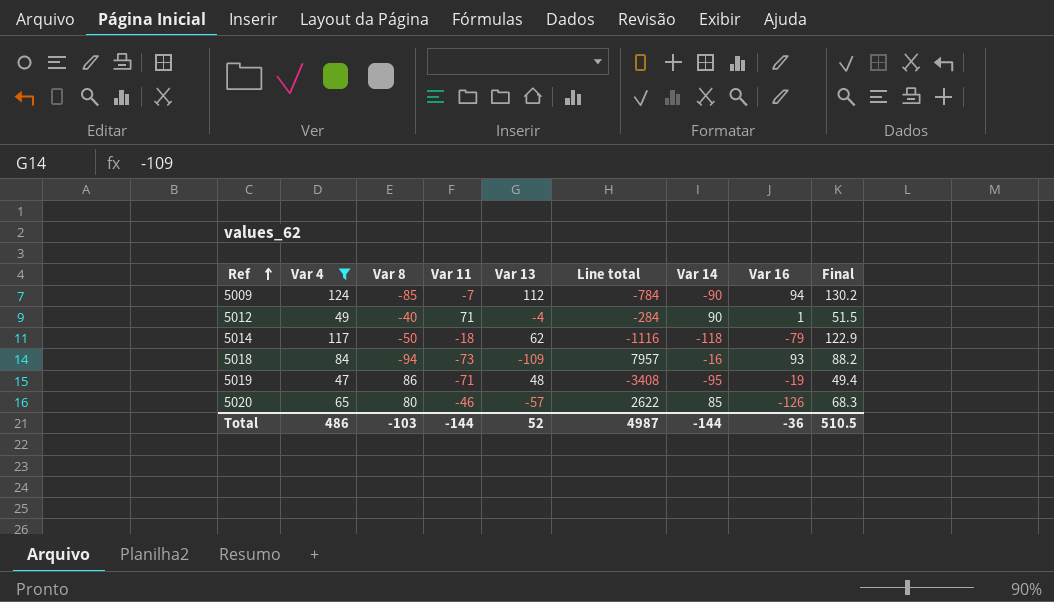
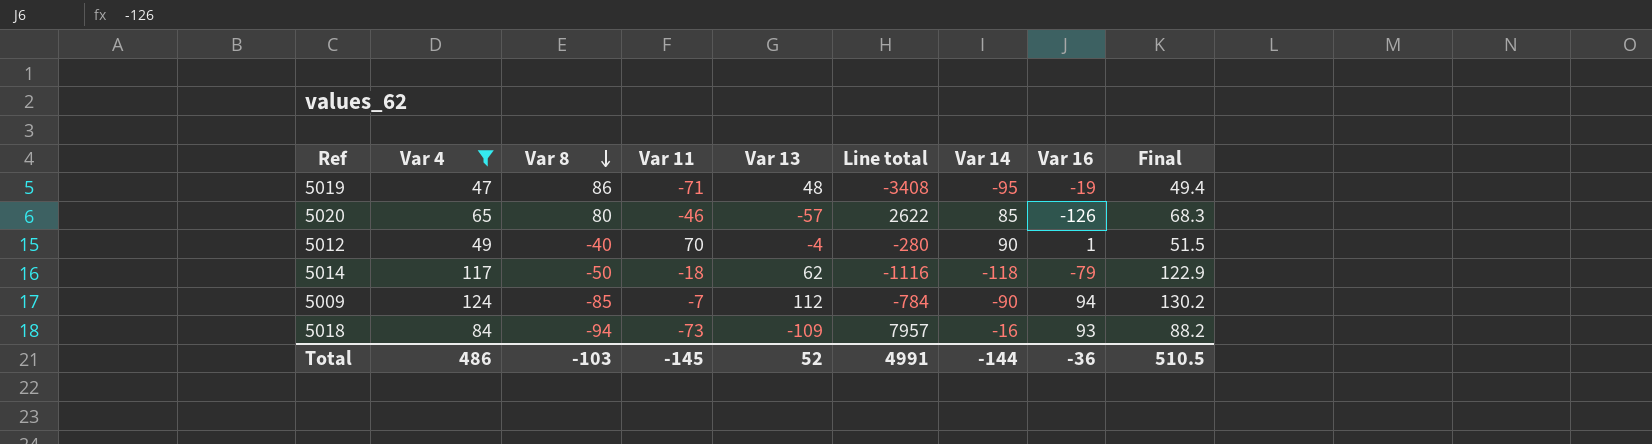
row order: Ref ascending -> Var 8 descending
5012 | Var 11: 71 -> 70
5012 | Line total: -284 -> -280
Total | Var 11: -144 -> -145
Total | Line total: 4987 -> 4991

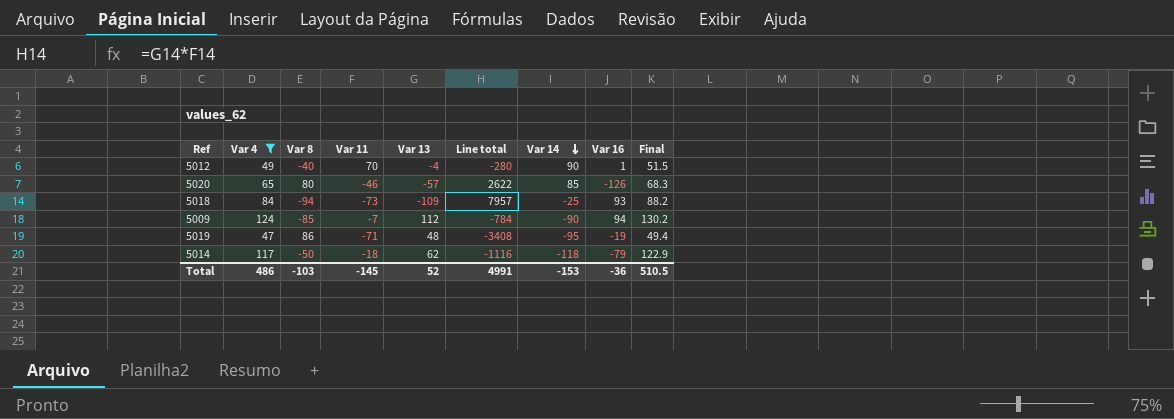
row order: Var 8 descending -> Var 14 descending
5018 | Var 14: -16 -> -25
Total | Var 14: -144 -> -153

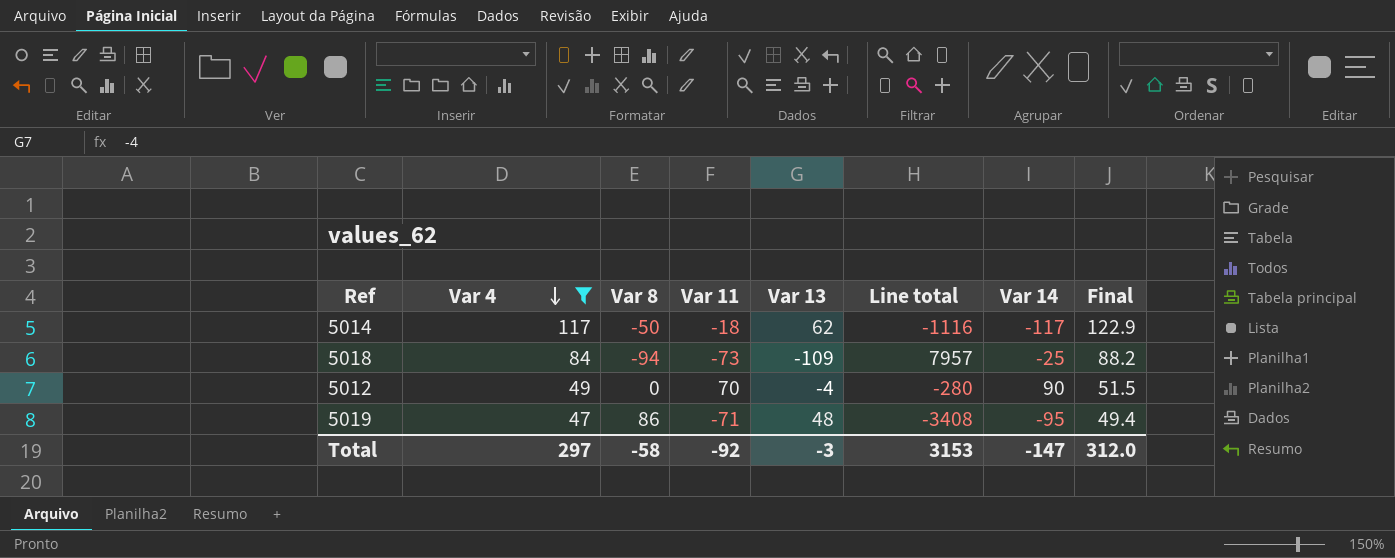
row order: Var 14 descending -> Var 4 descending
column Var 16 | position: 8 -> none
row 5020: 65 | 80 | -46 | -57 | 2622 | 85 | -126 | 68.3 -> none
row 5009: 124 | -85 | -7 | 112 | -784 | -90 | 94 | 130.2 -> none
5014 | Var 14: -118 -> -117
5012 | Var 8: -40 -> 0
Total | Var 4: 486 -> 297
Total | Var 8: -103 -> -58
Total | Var 11: -145 -> -92
Total | Var 13: 52 -> -3
Total | Line total: 4991 -> 3153
Total | Var 14: -153 -> -147
Total | Final: 510.5 -> 312.0

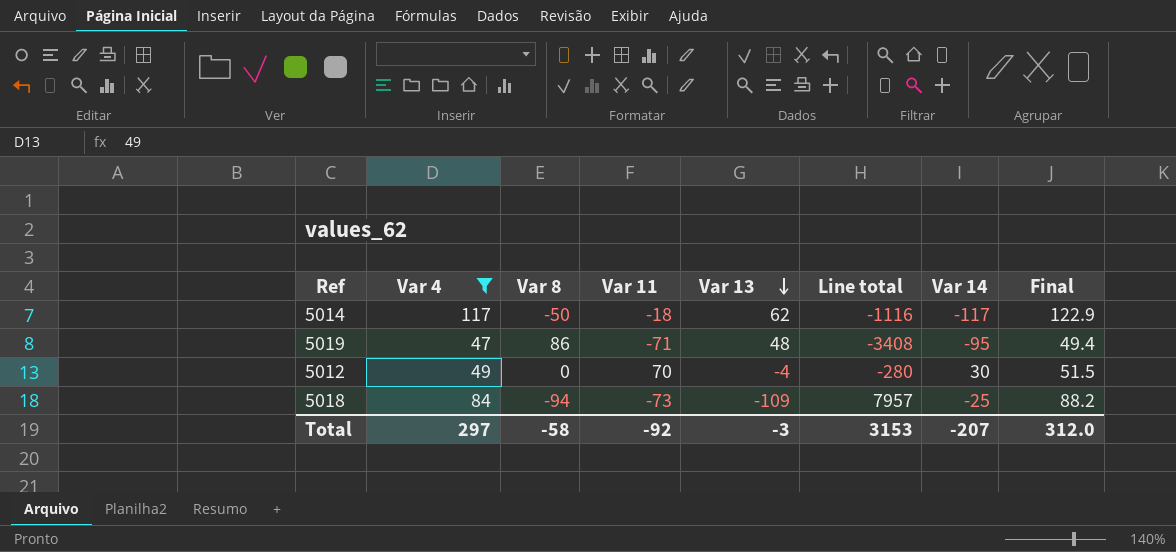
row order: Var 4 descending -> Var 13 descending
5012 | Var 14: 90 -> 30
Total | Var 14: -147 -> -207

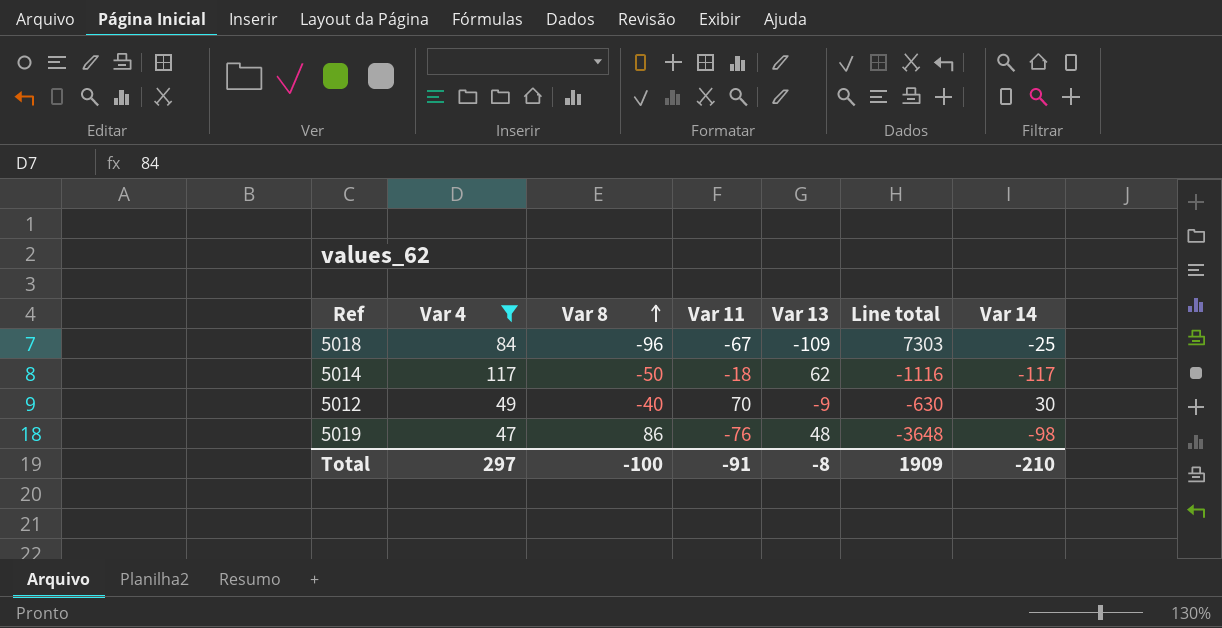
row order: Var 13 descending -> Var 8 ascending
column Final | formula: [Var 4] * 1.05 -> none
5018 | Var 8: -94 -> -96
5018 | Var 11: -73 -> -67
5018 | Line total: 7957 -> 7303
5012 | Var 8: 0 -> -40
5012 | Var 13: -4 -> -9
5012 | Line total: -280 -> -630
5019 | Var 11: -71 -> -76
5019 | Line total: -3408 -> -3648
5019 | Var 14: -95 -> -98
Total | Var 8: -58 -> -100
Total | Var 11: -92 -> -91
Total | Var 13: -3 -> -8
Total | Line total: 3153 -> 1909
Total | Var 14: -207 -> -210

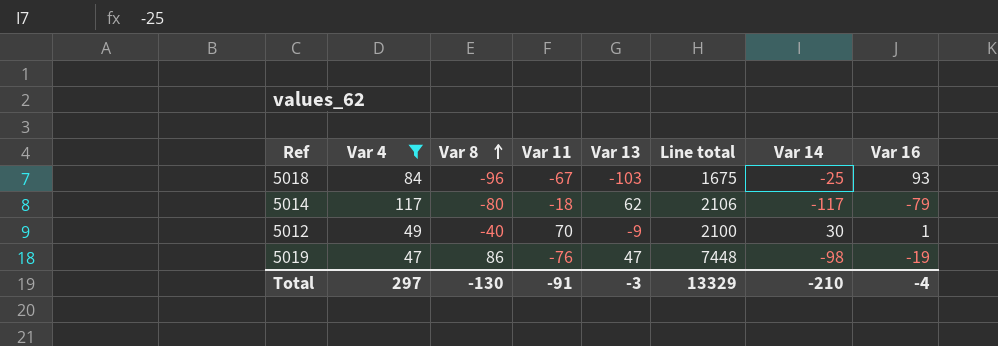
column Line total | formula: [Var 11] * [Var 13] -> [Var 11] * [Var 14]
column Var 16 | position: none -> 8
5018 | Var 13: -109 -> -103
5014 | Var 8: -50 -> -80
5019 | Var 13: 48 -> 47
Total | Var 8: -100 -> -130
Total | Var 13: -8 -> -3
Total | Line total: 1909 -> 13329

